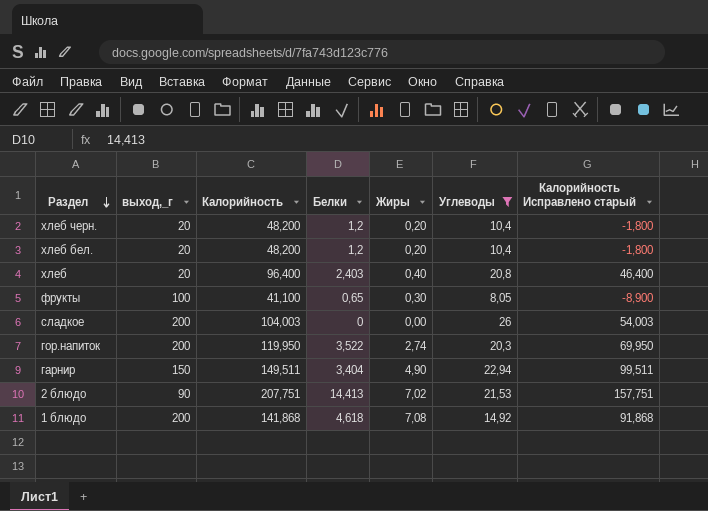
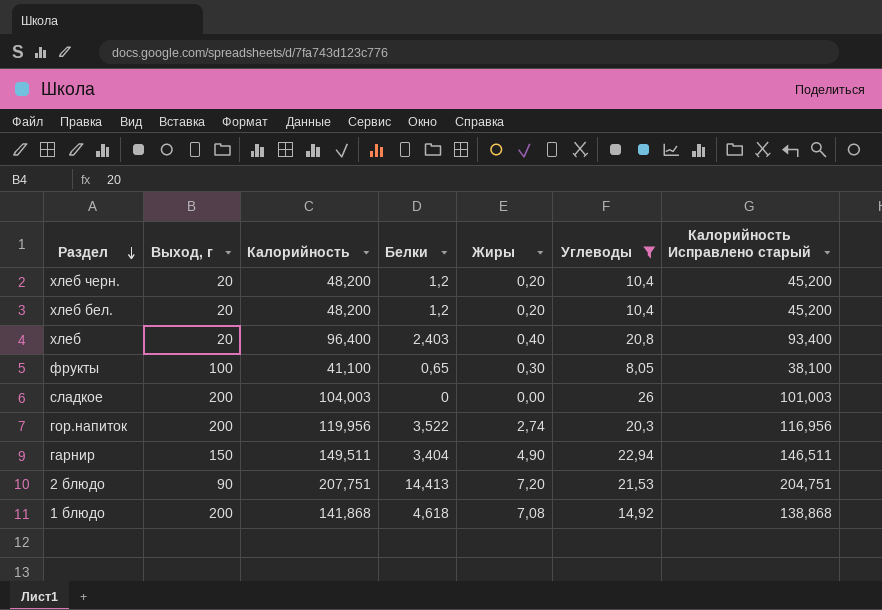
column name: выход,_г -> Выход, г
column Калорийность Исправлено старый | formula: [Калорийность] - 50 -> [Калорийность] - 3
гор.напиток | Калорийность: 119,950 -> 119,956
2 блюдо | Жиры: 7,02 -> 7,20

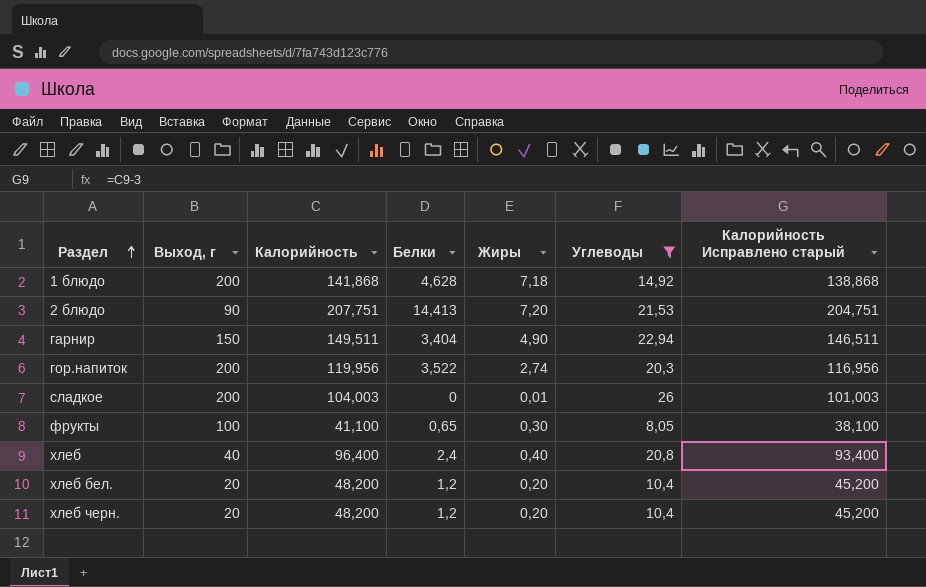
row order: Раздел descending -> Раздел ascending
1 блюдо | Белки: 4,618 -> 4,628
1 блюдо | Жиры: 7,08 -> 7,18
сладкое | Жиры: 0,00 -> 0,01
хлеб | Выход, г: 20 -> 40
хлеб | Белки: 2,403 -> 2,4

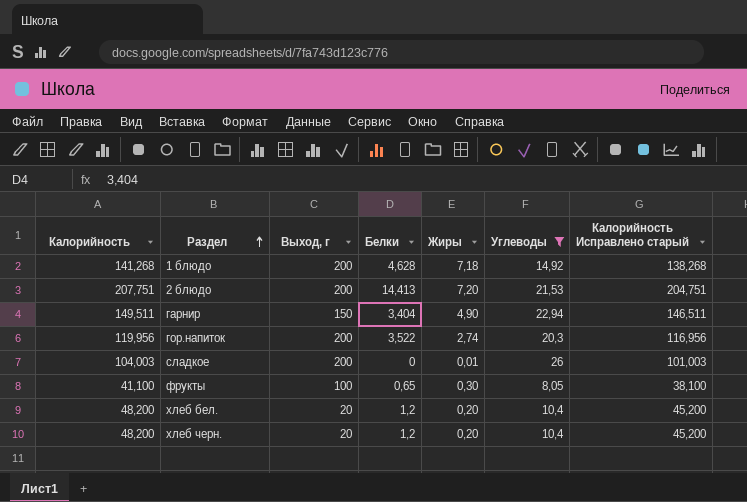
column Калорийность | position: 3 -> 1
row хлеб: 40 | 96,400 | 2,4 | 0,40 | 20,8 | 93,400 -> none
1 блюдо | Калорийность: 141,868 -> 141,268
1 блюдо | Калорийность Исправлено старый: 138,868 -> 138,268
2 блюдо | Выход, г: 90 -> 200

